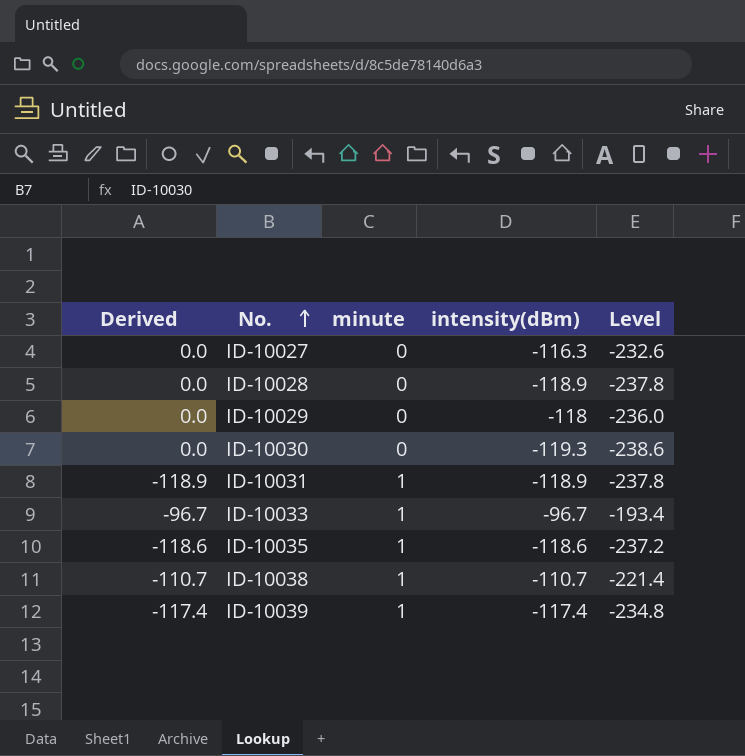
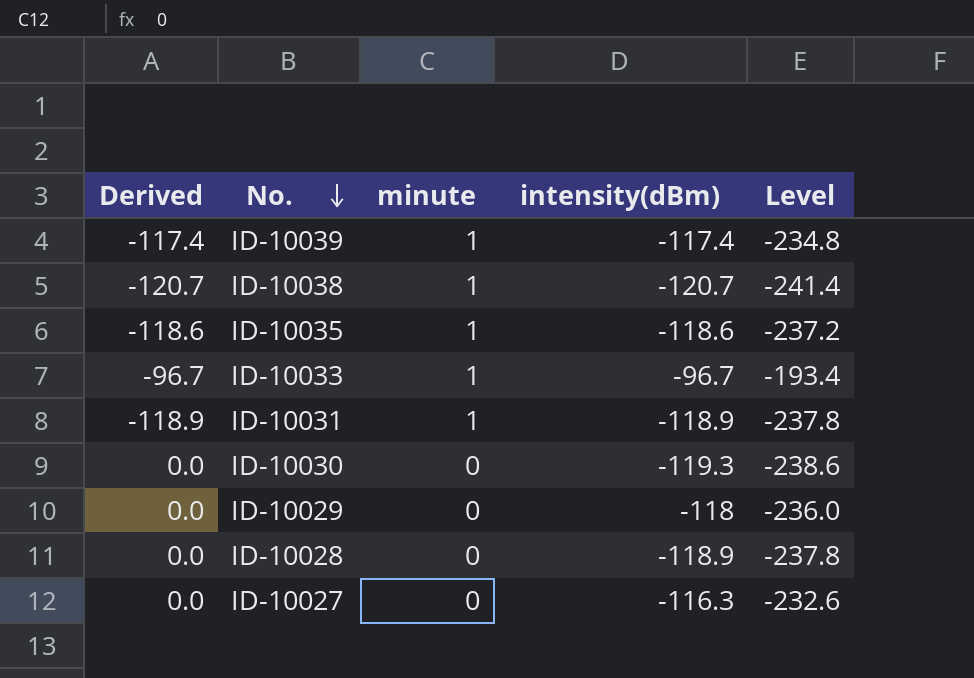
row order: No. ascending -> No. descending
ID-10038 | Derived: -110.7 -> -120.7
ID-10038 | intensity(dBm): -110.7 -> -120.7
ID-10038 | Level: -221.4 -> -241.4

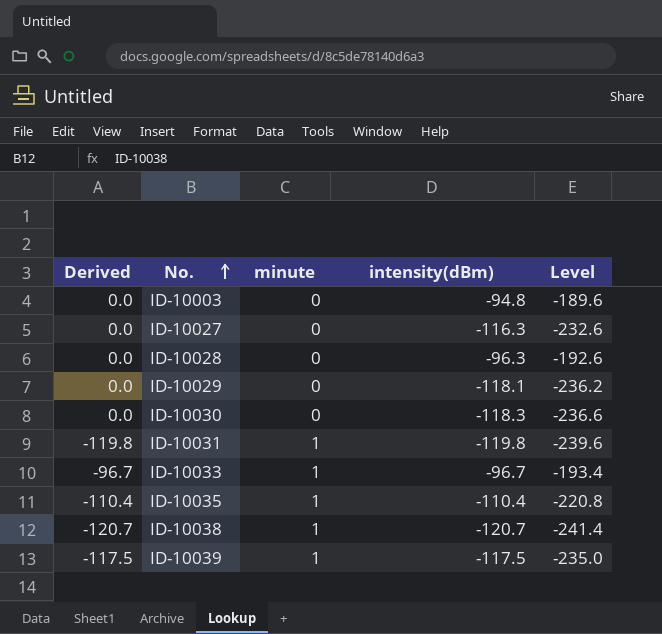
row order: No. descending -> No. ascending
row ID-10003: none -> 0.0 | 0 | -94.8 | -189.6
ID-10028 | intensity(dBm): -118.9 -> -96.3
ID-10028 | Level: -237.8 -> -192.6
ID-10029 | intensity(dBm): -118 -> -118.1
ID-10029 | Level: -236.0 -> -236.2
ID-10030 | intensity(dBm): -119.3 -> -118.3
ID-10030 | Level: -238.6 -> -236.6
ID-10031 | Derived: -118.9 -> -119.8
ID-10031 | intensity(dBm): -118.9 -> -119.8
ID-10031 | Level: -237.8 -> -239.6
ID-10035 | Derived: -118.6 -> -110.4
ID-10035 | intensity(dBm): -118.6 -> -110.4
ID-10035 | Level: -237.2 -> -220.8
ID-10039 | Derived: -117.4 -> -117.5
ID-10039 | intensity(dBm): -117.4 -> -117.5
ID-10039 | Level: -234.8 -> -235.0

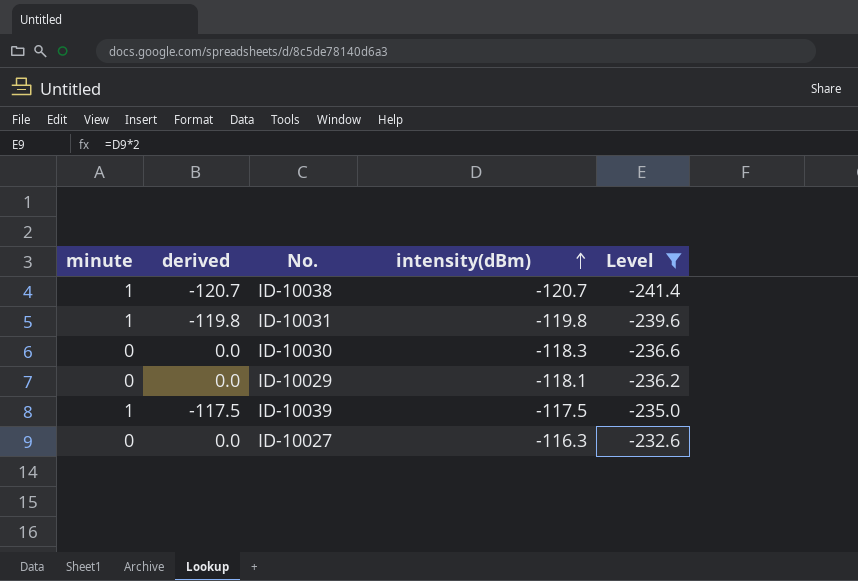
filter: none -> Level <= -232.6
row order: No. ascending -> intensity(dBm) ascending
column minute | position: 3 -> 1
column name: Derived -> derived

